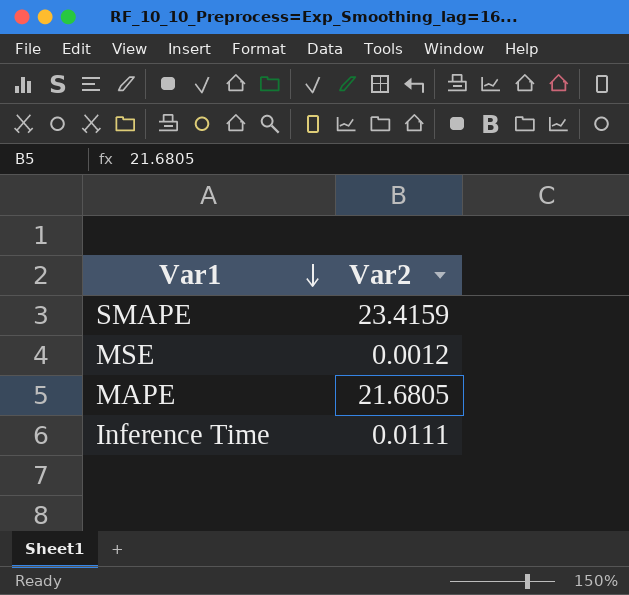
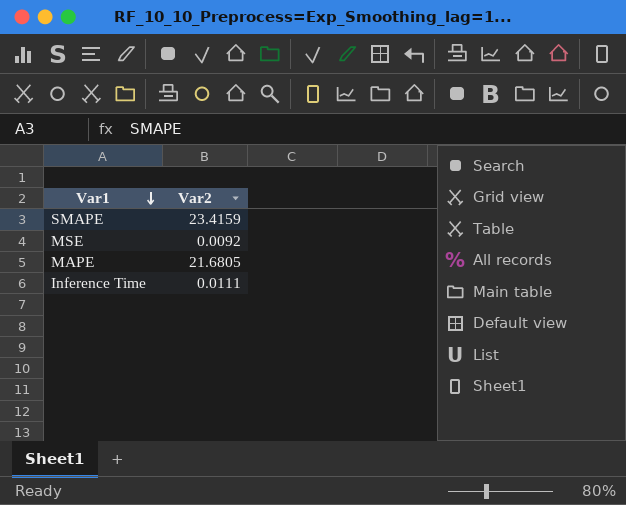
MSE | Var2: 0.0012 -> 0.0092

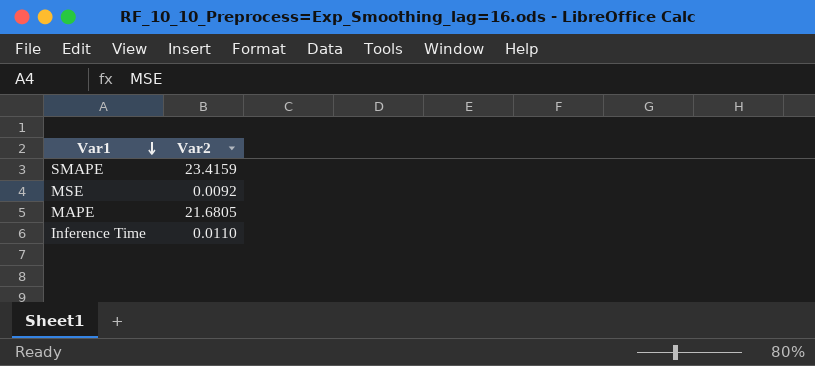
Inference Time | Var2: 0.0111 -> 0.0110

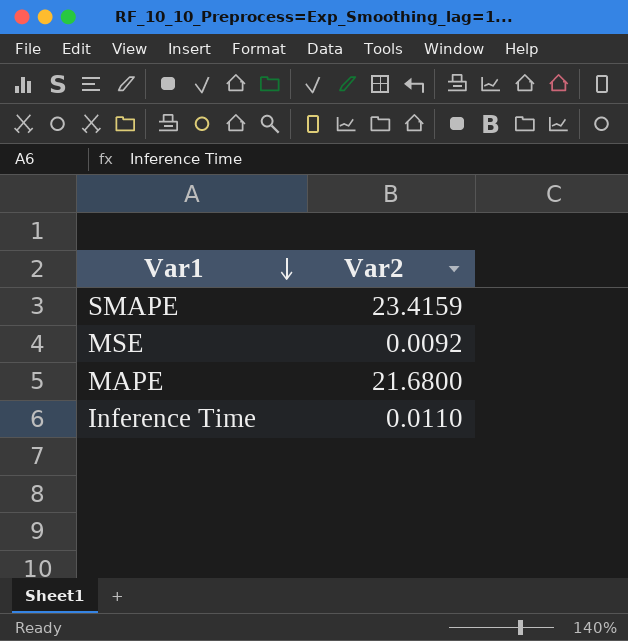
MAPE | Var2: 21.6805 -> 21.6800

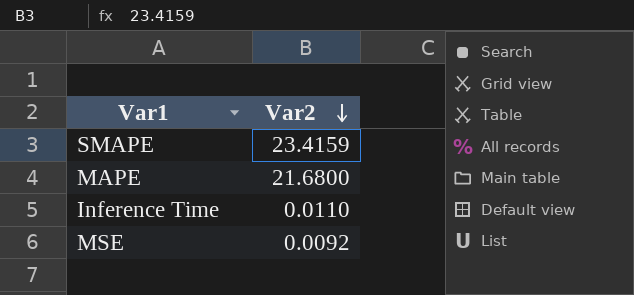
row order: Var1 descending -> Var2 descending

